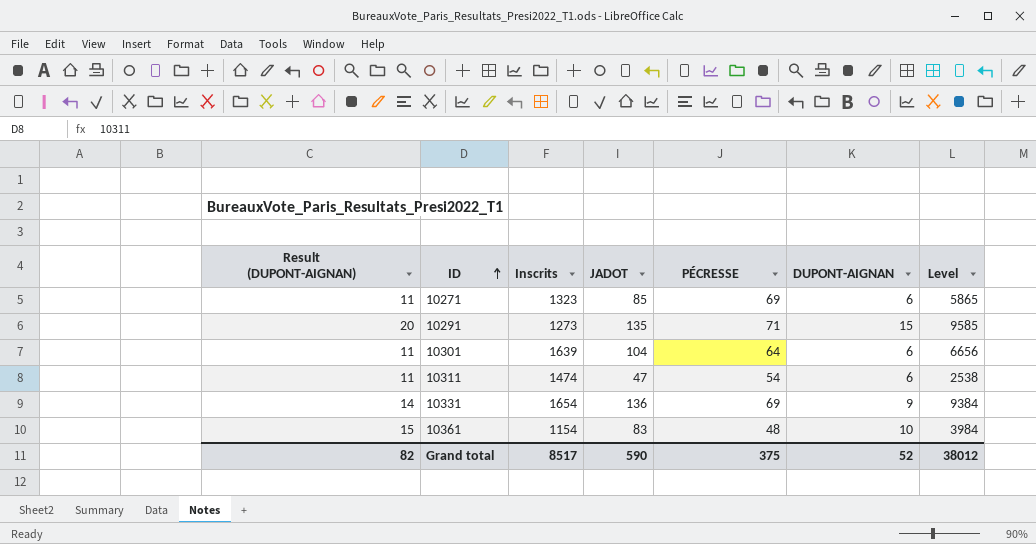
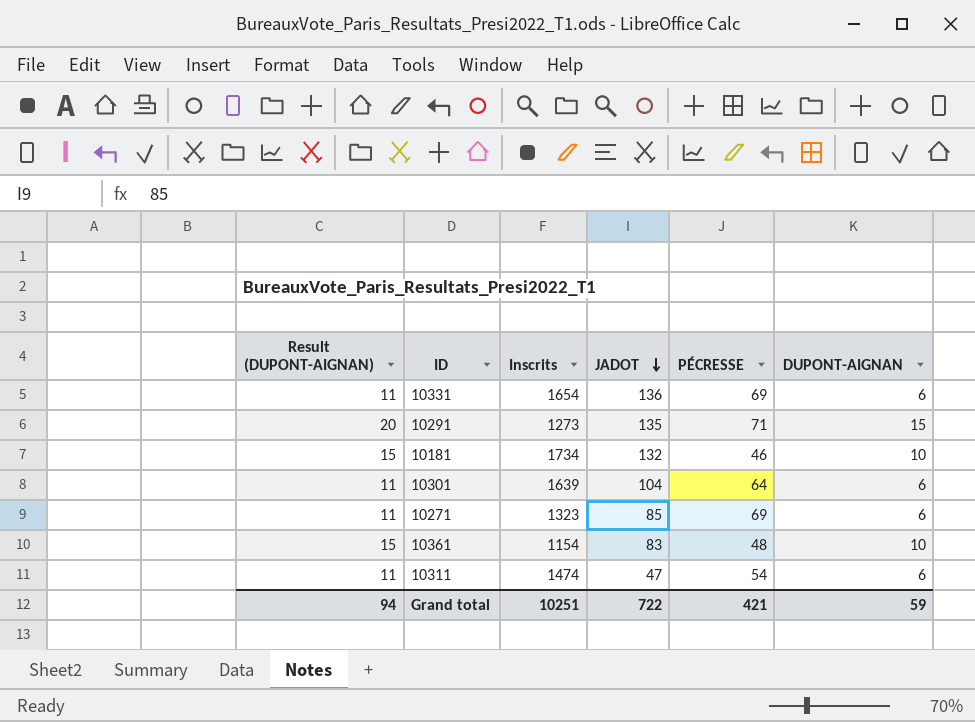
row order: ID ascending -> JADOT descending
column Level | formula: [JADOT] * [PÉCRESSE] -> none
10331 | Result (DUPONT-AIGNAN): 14 -> 11
10331 | DUPONT-AIGNAN: 9 -> 6
row 10181: none -> 15 | 1734 | 132 | 46 | 10
Grand total | Result (DUPONT-AIGNAN): 82 -> 94
Grand total | Inscrits: 8517 -> 10251
Grand total | JADOT: 590 -> 722
Grand total | PÉCRESSE: 375 -> 421
Grand total | DUPONT-AIGNAN: 52 -> 59

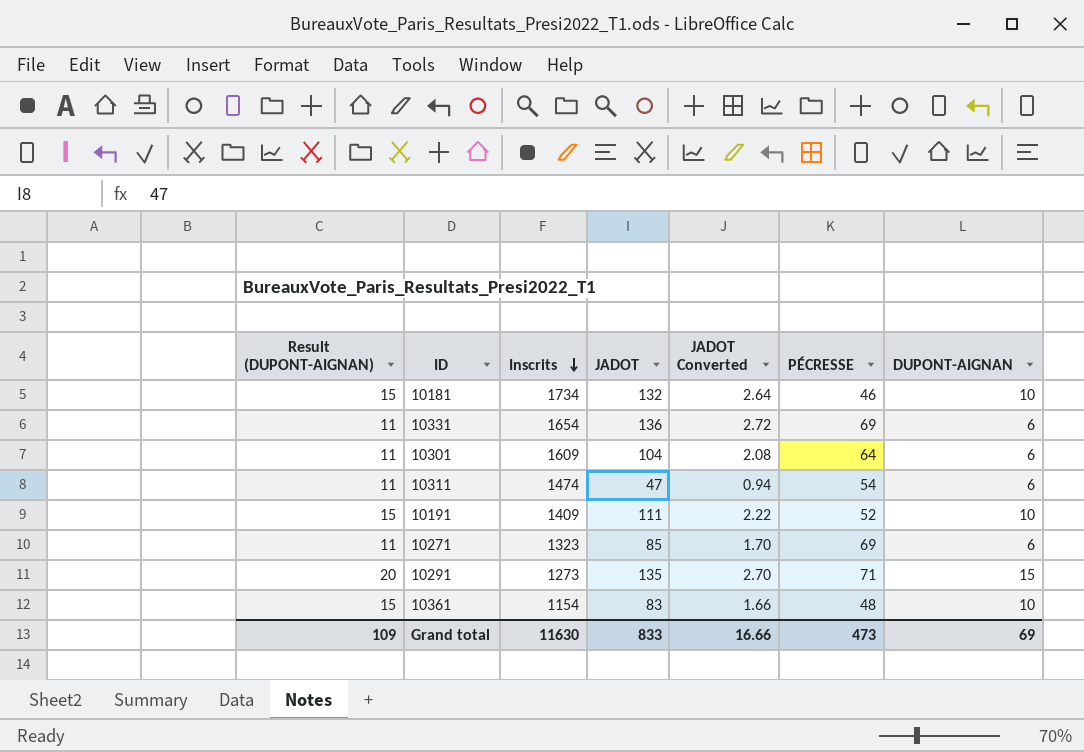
row order: JADOT descending -> Inscrits descending
column JADOT Converted | formula: none -> [JADOT] * 0.02
10301 | Inscrits: 1639 -> 1609
row 10191: none -> 15 | 1409 | 111 | 2.22 | 52 | 10
Grand total | Result (DUPONT-AIGNAN): 94 -> 109
Grand total | Inscrits: 10251 -> 11630
Grand total | JADOT: 722 -> 833
Grand total | PÉCRESSE: 421 -> 473
Grand total | DUPONT-AIGNAN: 59 -> 69

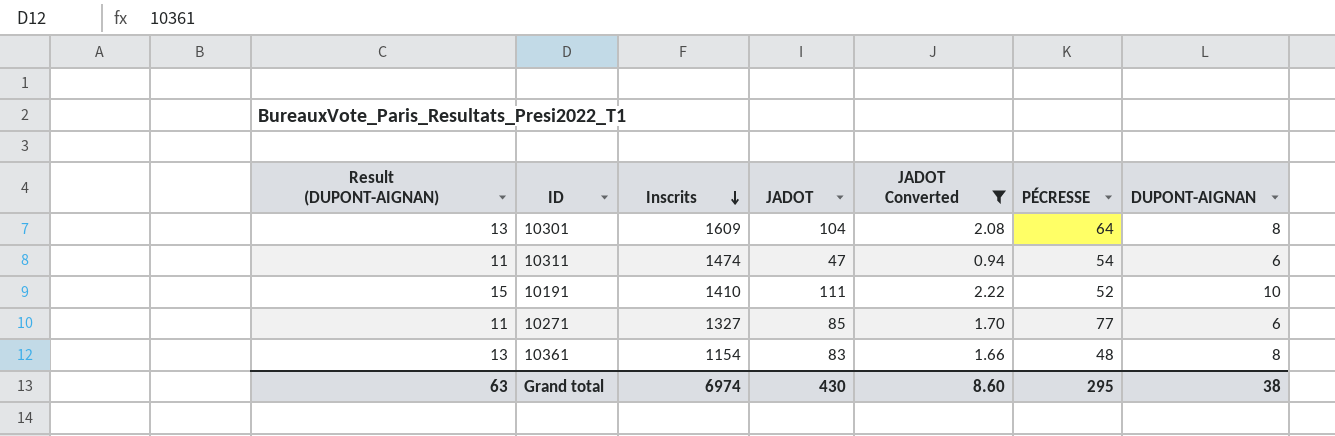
filter: none -> JADOT Converted <= 2.22
10301 | Result (DUPONT-AIGNAN): 11 -> 13
10301 | DUPONT-AIGNAN: 6 -> 8
10191 | Inscrits: 1409 -> 1410
10271 | Inscrits: 1323 -> 1327
10271 | PÉCRESSE: 69 -> 77
10361 | Result (DUPONT-AIGNAN): 15 -> 13
10361 | DUPONT-AIGNAN: 10 -> 8
Grand total | Result (DUPONT-AIGNAN): 109 -> 63
Grand total | Inscrits: 11630 -> 6974
Grand total | JADOT: 833 -> 430
Grand total | JADOT Converted: 16.66 -> 8.60
Grand total | PÉCRESSE: 473 -> 295
Grand total | DUPONT-AIGNAN: 69 -> 38

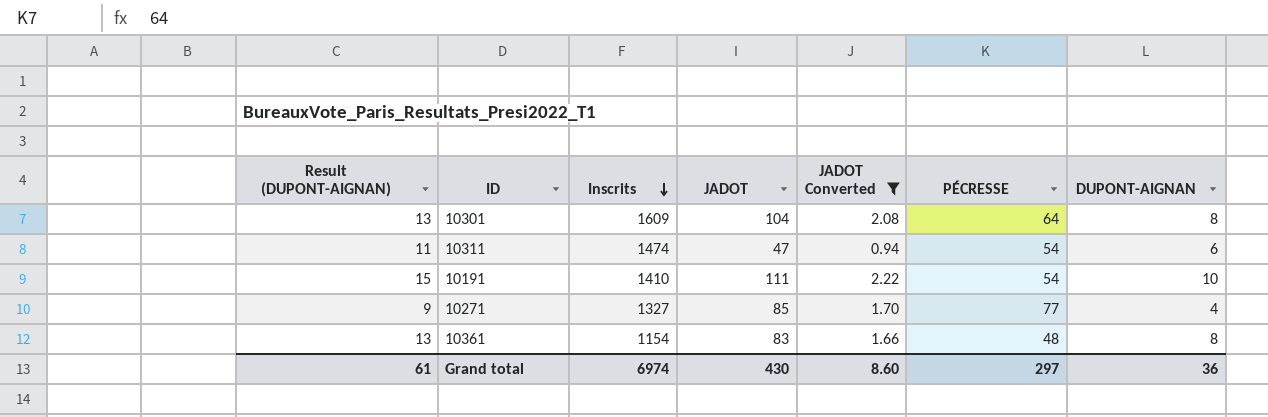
10191 | PÉCRESSE: 52 -> 54
10271 | Result (DUPONT-AIGNAN): 11 -> 9
10271 | DUPONT-AIGNAN: 6 -> 4
Grand total | Result (DUPONT-AIGNAN): 63 -> 61
Grand total | PÉCRESSE: 295 -> 297
Grand total | DUPONT-AIGNAN: 38 -> 36

